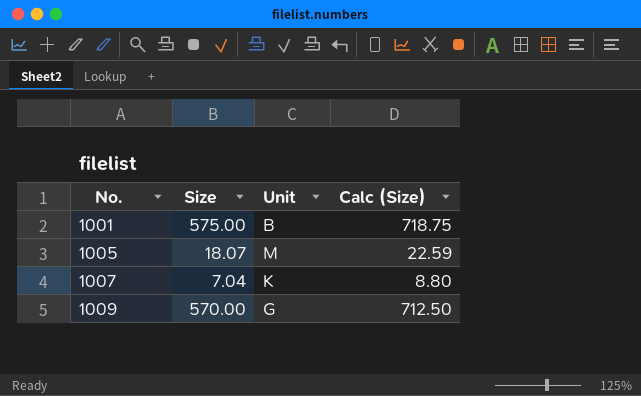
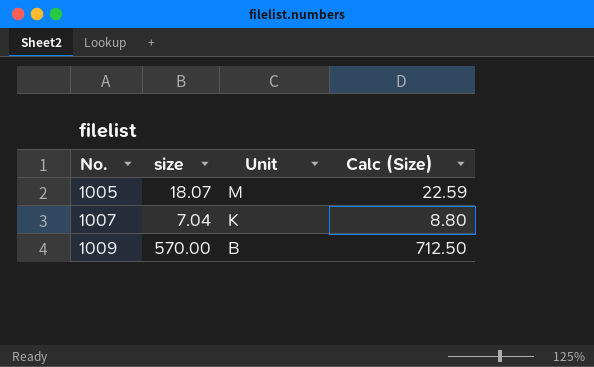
column name: Size -> size
row 1001: 575.00 | B | 718.75 -> none
1009 | Unit: G -> B

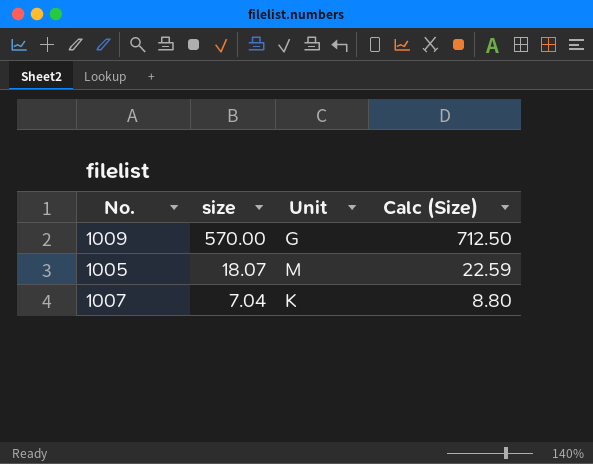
row order: No. ascending -> size descending
1009 | Unit: B -> G

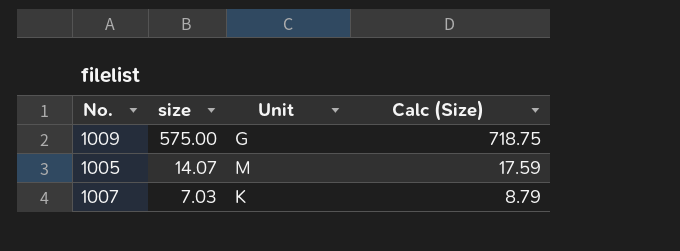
1009 | size: 570.00 -> 575.00
1009 | Calc (Size): 712.50 -> 718.75
1005 | size: 18.07 -> 14.07
1005 | Calc (Size): 22.59 -> 17.59
1007 | size: 7.04 -> 7.03
1007 | Calc (Size): 8.80 -> 8.79

